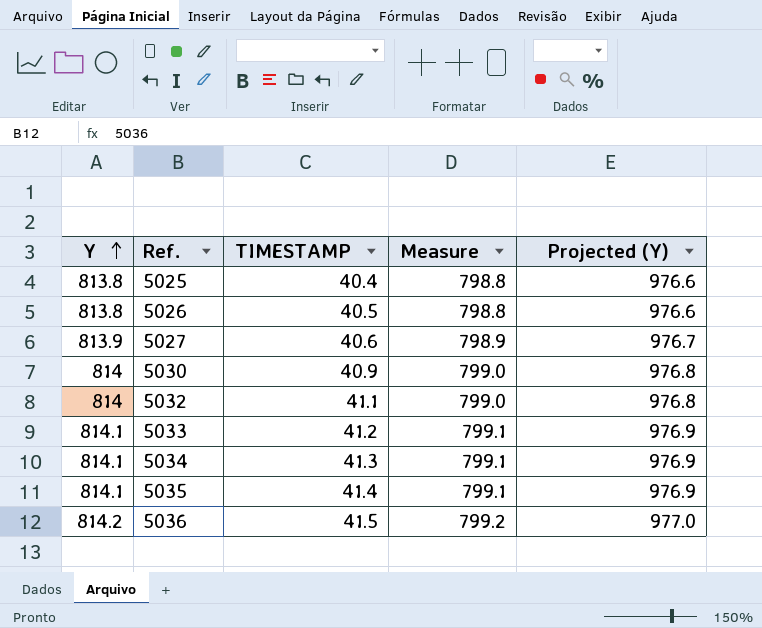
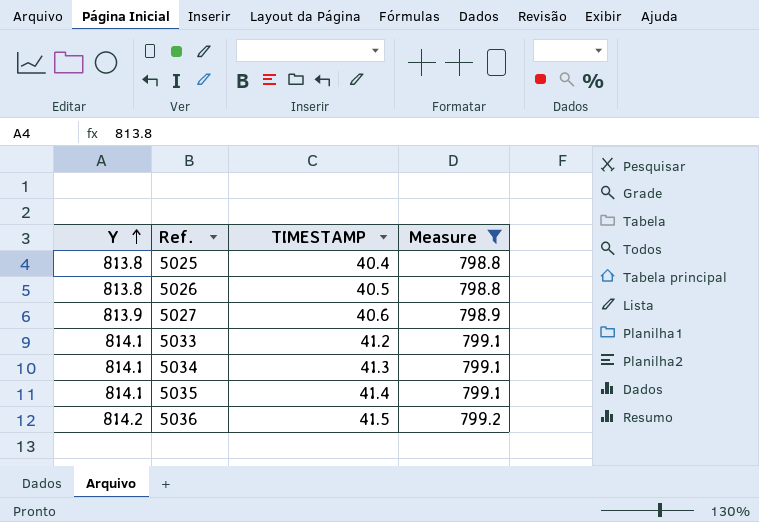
filter: none -> Measure != 799.0
column Projected (Y) | formula: [Y] * 1.2 -> none

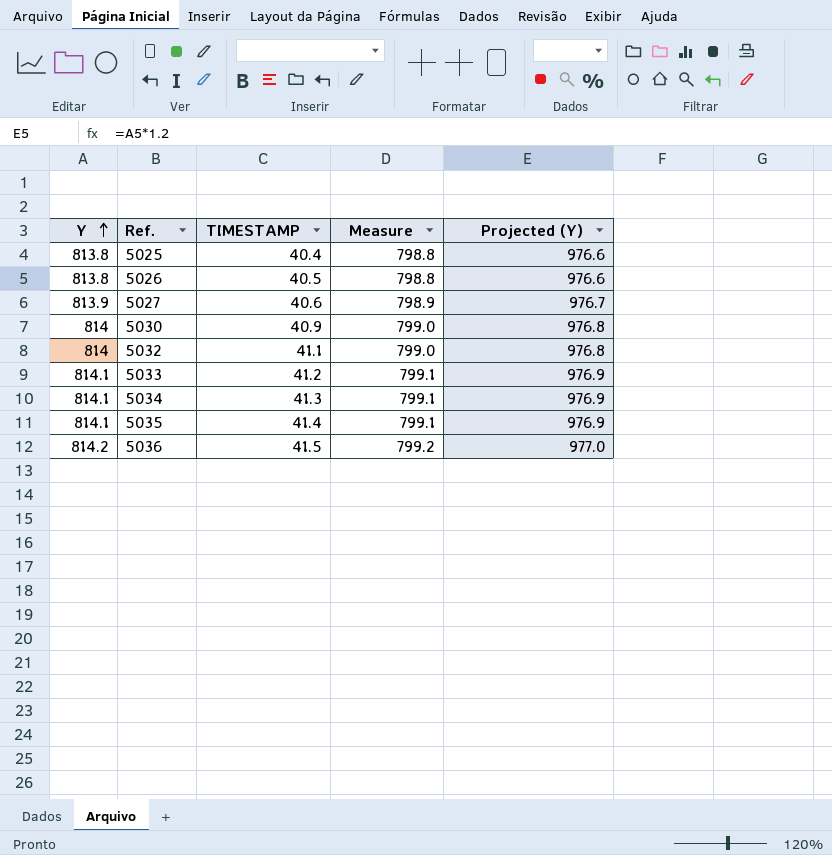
filter: Measure != 799.0 -> none
column Projected (Y) | formula: none -> [Y] * 1.2

